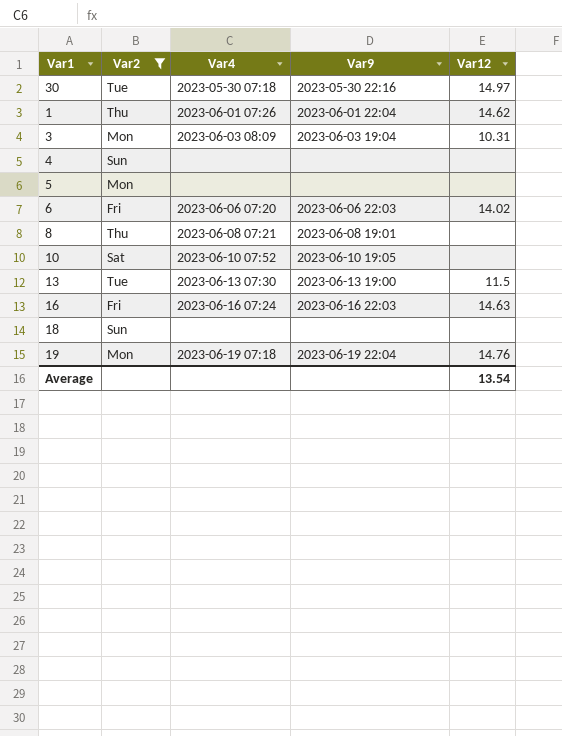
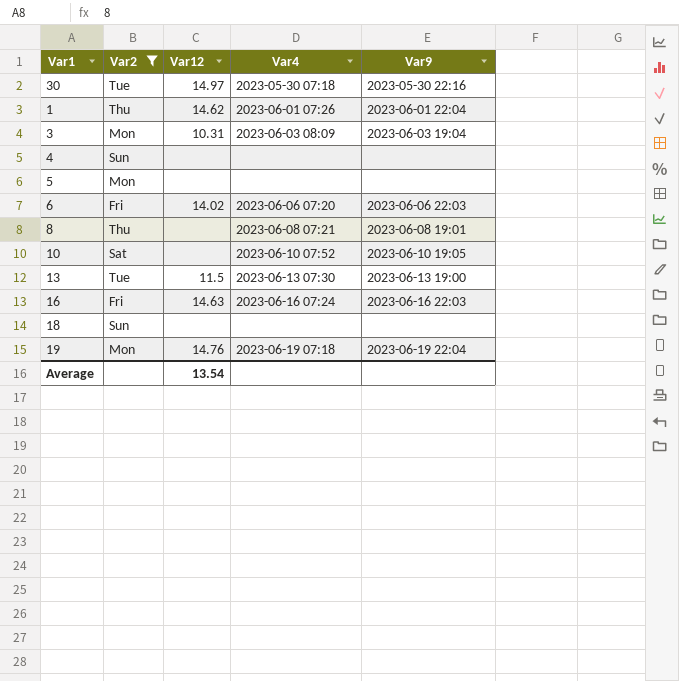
column Var12 | position: 5 -> 3

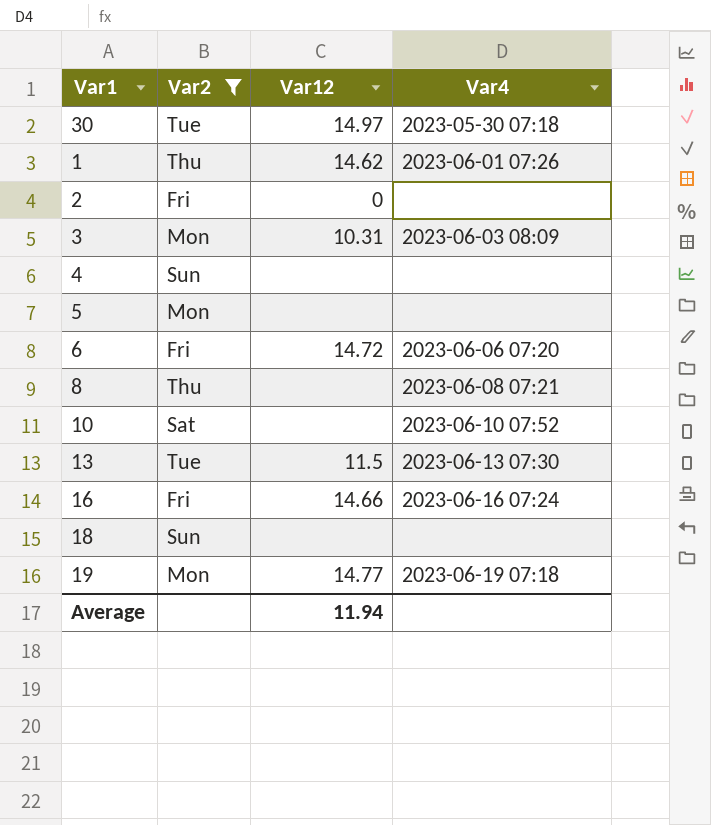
column Var9 | position: 5 -> none
row 2: none -> Fri | 0 | none
6 | Var12: 14.02 -> 14.72
16 | Var12: 14.63 -> 14.66
19 | Var12: 14.76 -> 14.77
Average | Var12: 13.54 -> 11.94

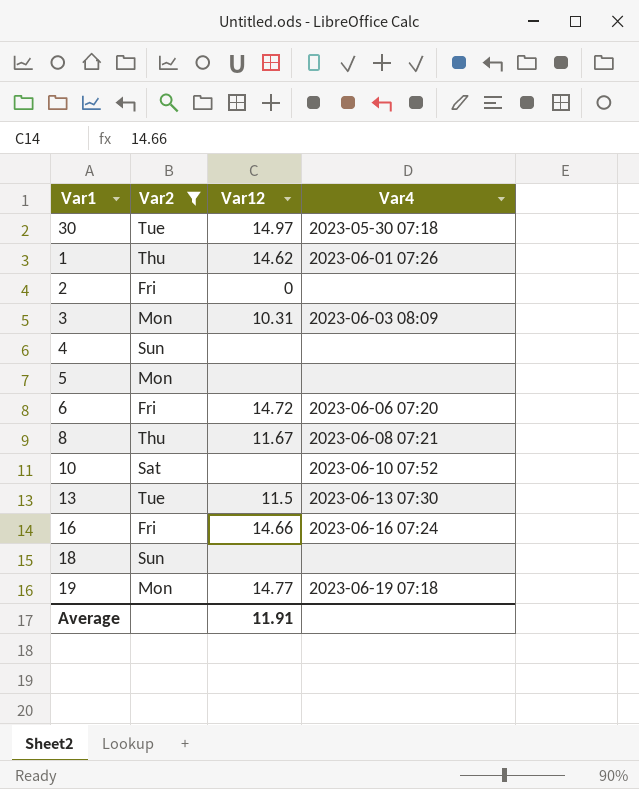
8 | Var12: none -> 11.67
Average | Var12: 11.94 -> 11.91

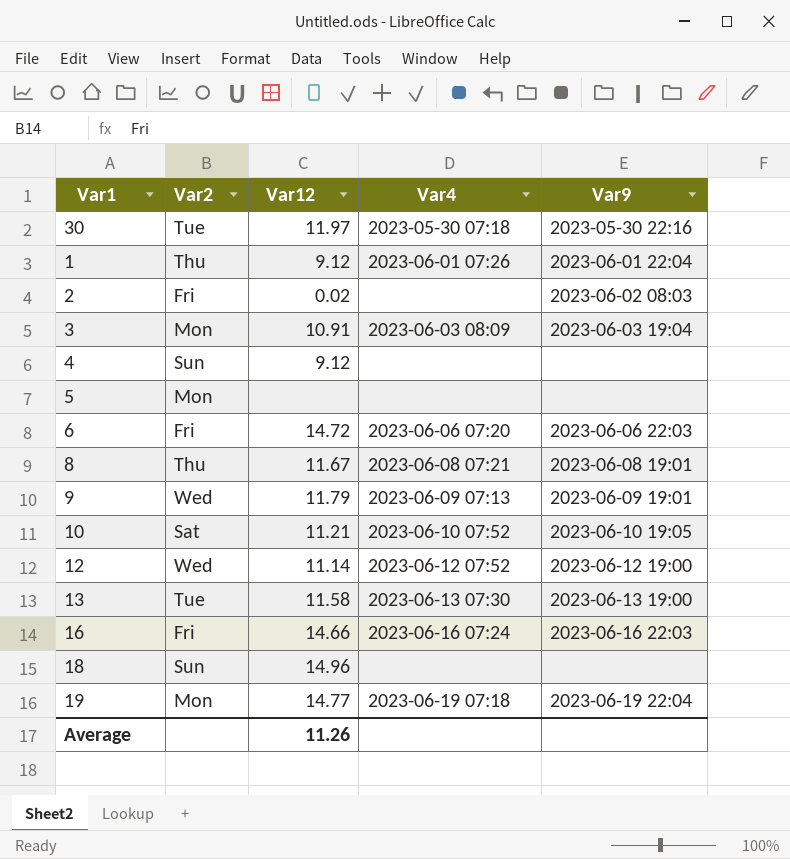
filter: Var2 != Wed -> none
column Var9 | position: none -> 5
30 | Var12: 14.97 -> 11.97
1 | Var12: 14.62 -> 9.12
2 | Var12: 0 -> 0.02
3 | Var12: 10.31 -> 10.91
4 | Var12: none -> 9.12
10 | Var12: none -> 11.21
13 | Var12: 11.5 -> 11.58
18 | Var12: none -> 14.96
Average | Var12: 11.91 -> 11.26

